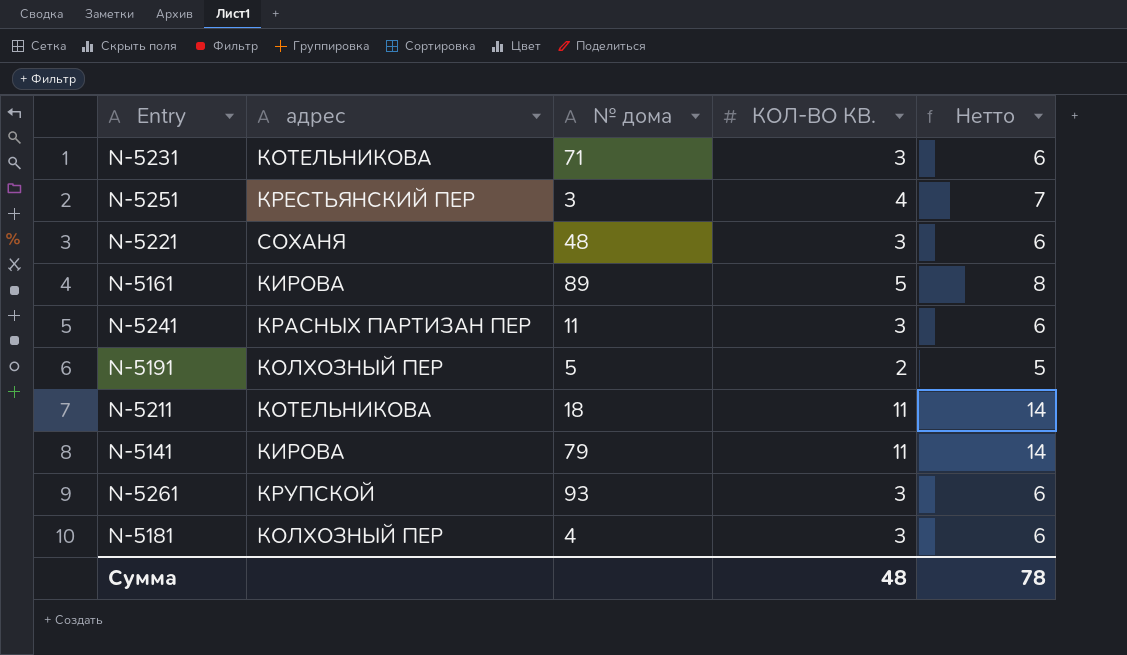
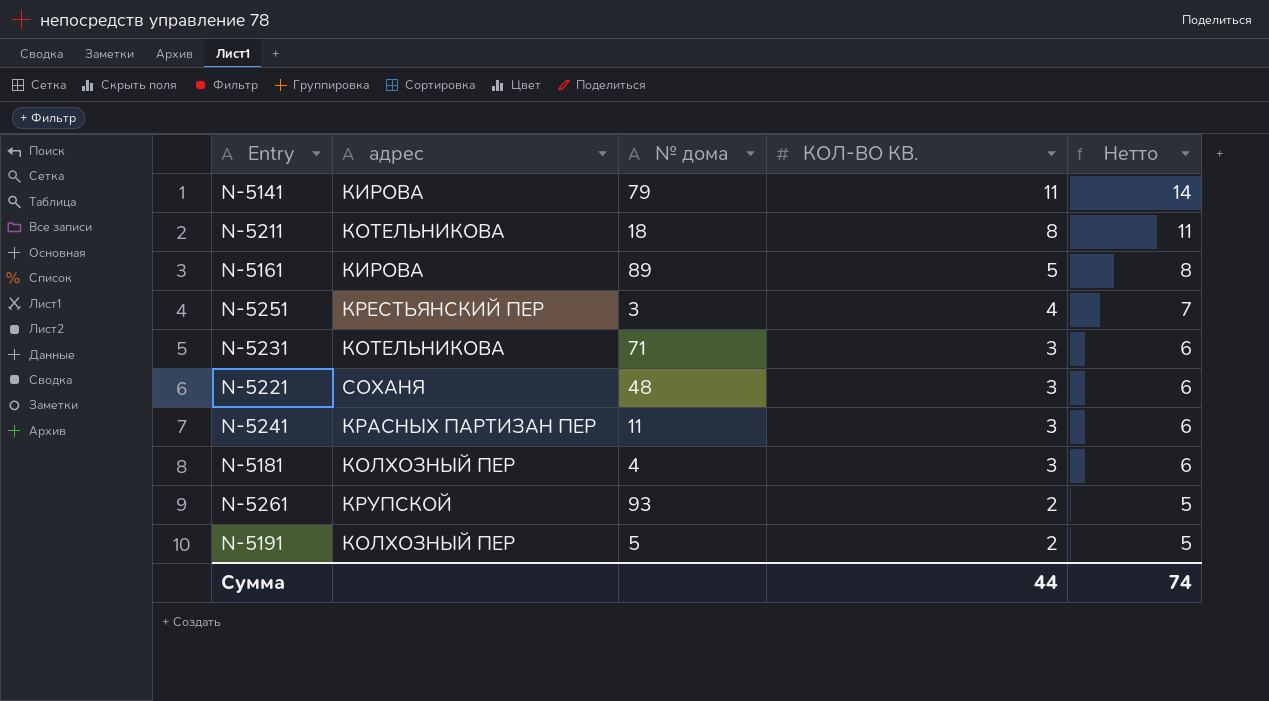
row order: none -> КОЛ-ВО КВ. descending
N-5211 | КОЛ-ВО КВ.: 11 -> 8
N-5211 | Нетто: 14 -> 11
N-5261 | КОЛ-ВО КВ.: 3 -> 2
N-5261 | Нетто: 6 -> 5
Сумма | КОЛ-ВО КВ.: 48 -> 44
Сумма | Нетто: 78 -> 74

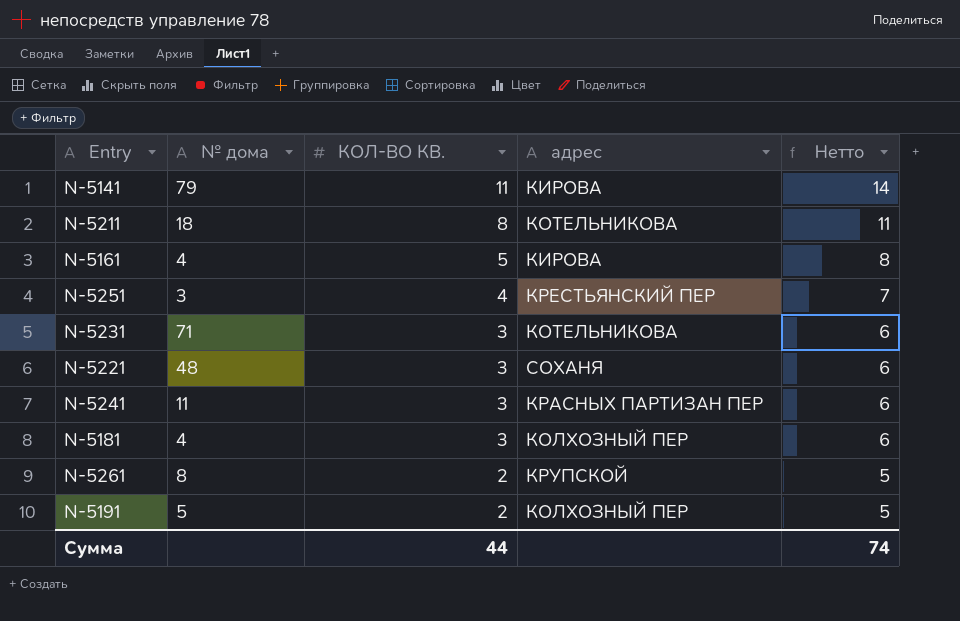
column адрес | position: 2 -> 4
N-5161 | № дома: 89 -> 4
N-5261 | № дома: 93 -> 8

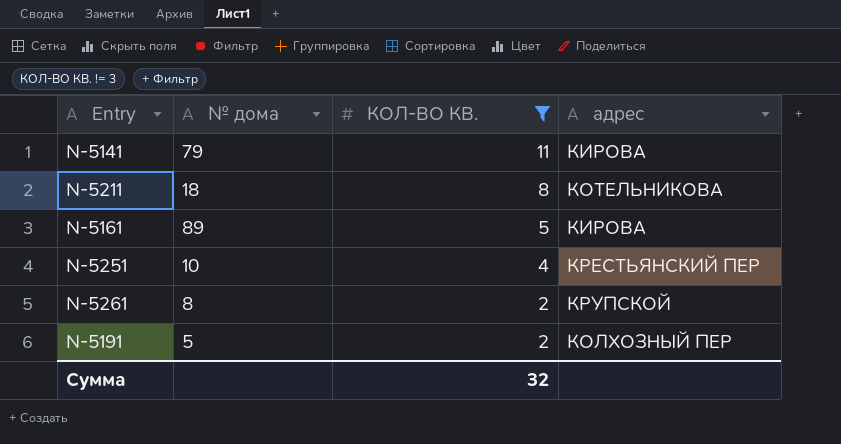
filter: none -> КОЛ-ВО КВ. != 3
column Нетто | formula: [КОЛ-ВО КВ.] + 3 -> none
N-5161 | № дома: 4 -> 89
N-5251 | № дома: 3 -> 10
Сумма | КОЛ-ВО КВ.: 44 -> 32

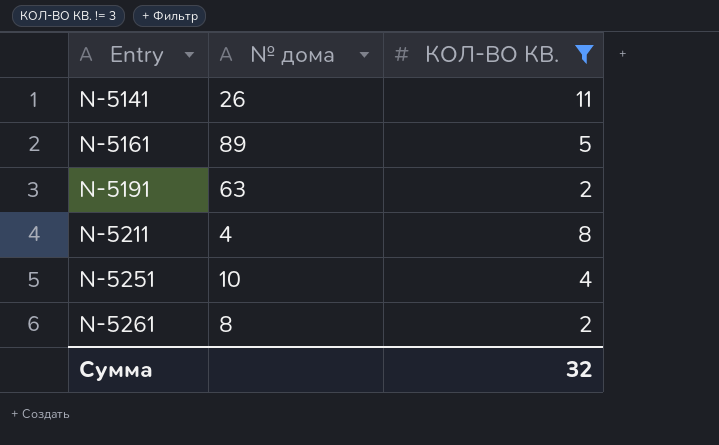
row order: КОЛ-ВО КВ. descending -> Entry ascending
column адрес | position: 4 -> none
N-5141 | № дома: 79 -> 26
N-5191 | № дома: 5 -> 63
N-5211 | № дома: 18 -> 4

